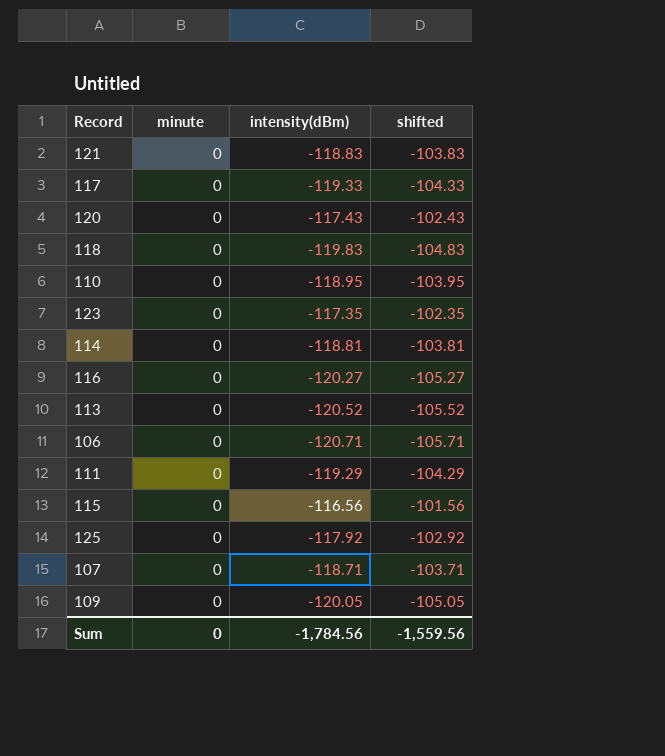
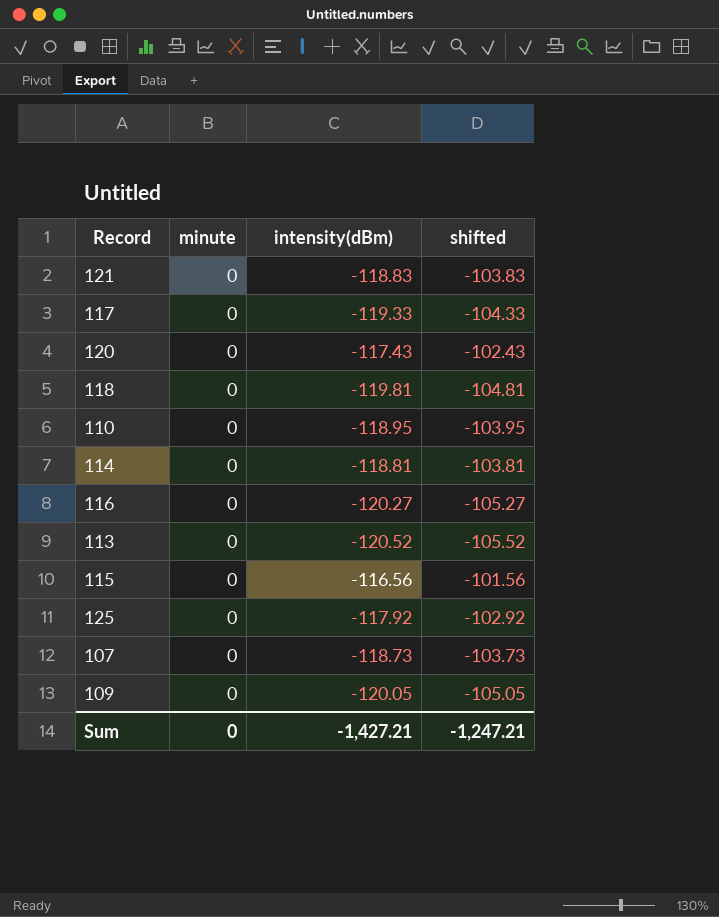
row 123: 0 | -117.35 | -102.35 -> none
row 106: 0 | -120.71 | -105.71 -> none
row 111: 0 | -119.29 | -104.29 -> none
118 | intensity(dBm): -119.83 -> -119.81
118 | shifted: -104.83 -> -104.81
107 | intensity(dBm): -118.71 -> -118.73
107 | shifted: -103.71 -> -103.73
Sum | intensity(dBm): -1,784.56 -> -1,427.21
Sum | shifted: -1,559.56 -> -1,247.21

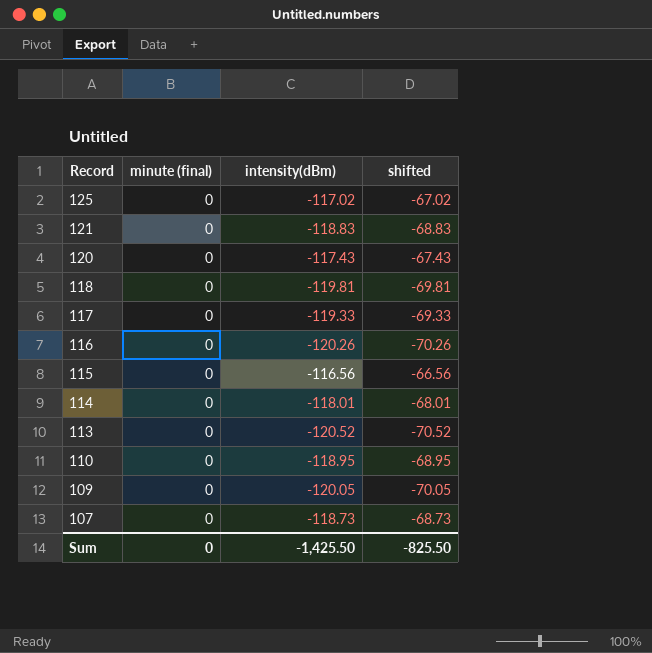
row order: none -> Record descending
column name: minute -> minute (final)
column shifted | formula: [intensity(dBm)] + 15 -> [intensity(dBm)] + 50
125 | intensity(dBm): -117.92 -> -117.02
116 | intensity(dBm): -120.27 -> -120.26
114 | intensity(dBm): -118.81 -> -118.01
Sum | intensity(dBm): -1,427.21 -> -1,425.50
Sum | shifted: -1,247.21 -> -825.50

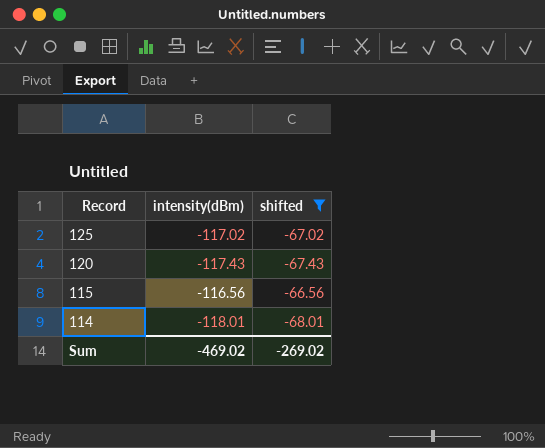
filter: none -> shifted >= -68.01
column minute (final) | position: 2 -> none
Sum | intensity(dBm): -1,425.50 -> -469.02
Sum | shifted: -825.50 -> -269.02

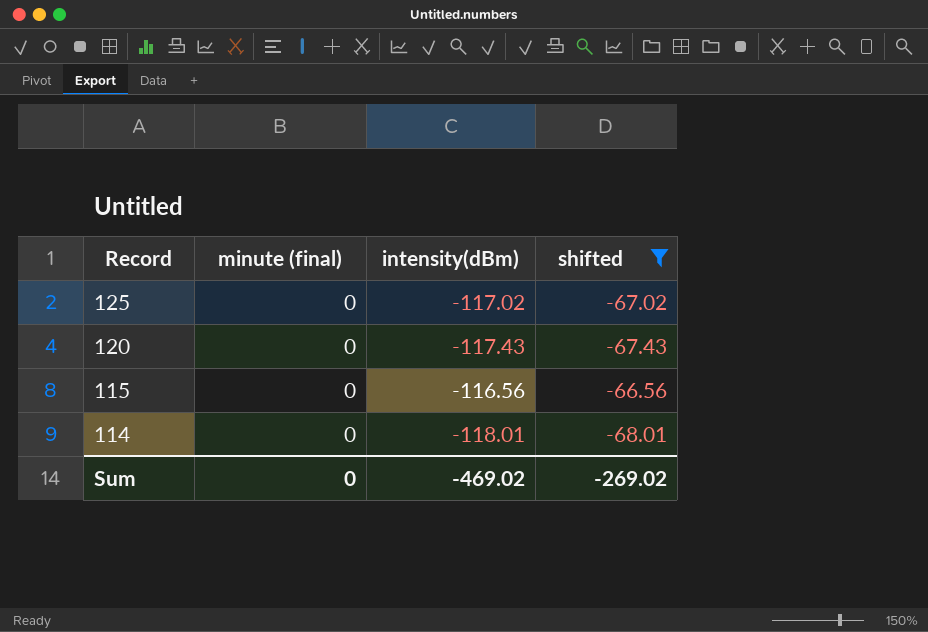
column minute (final) | position: none -> 2

